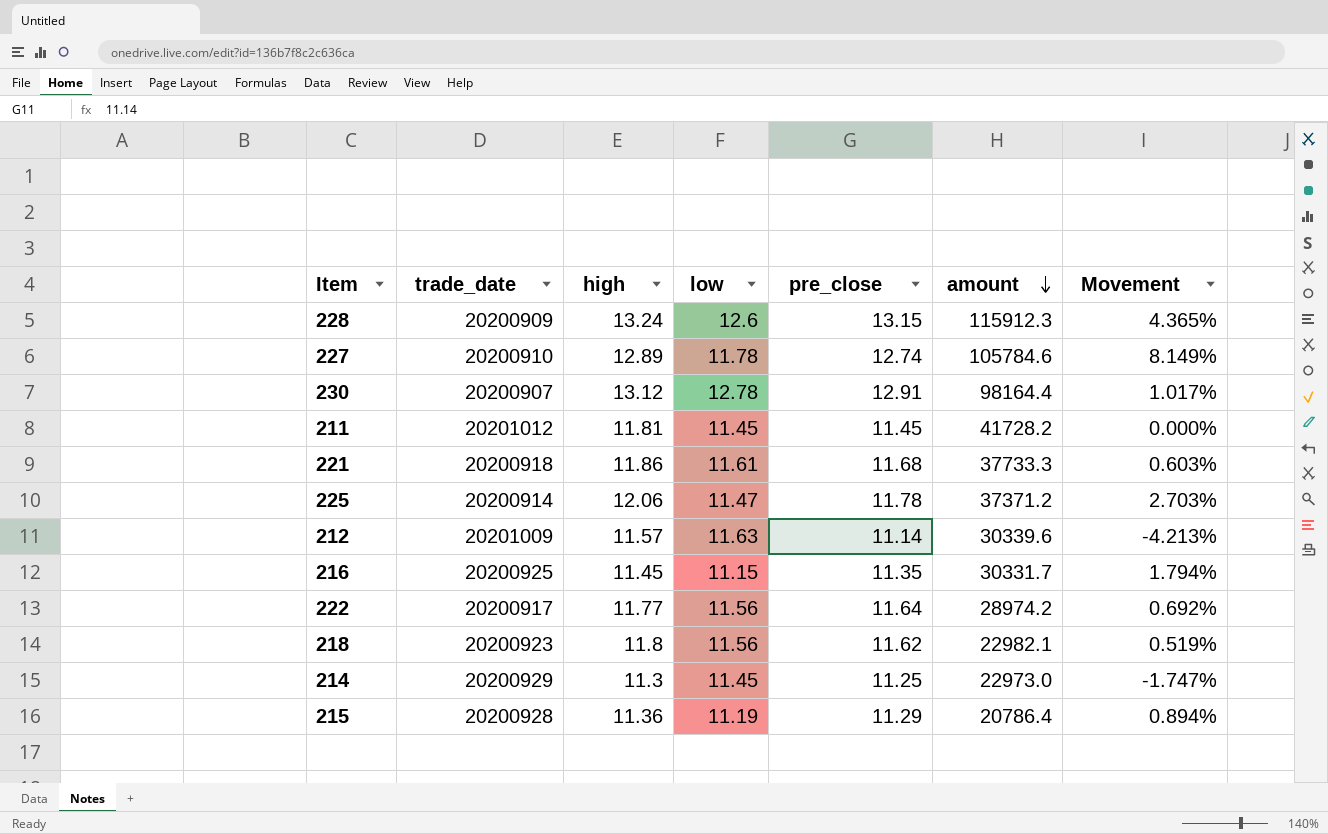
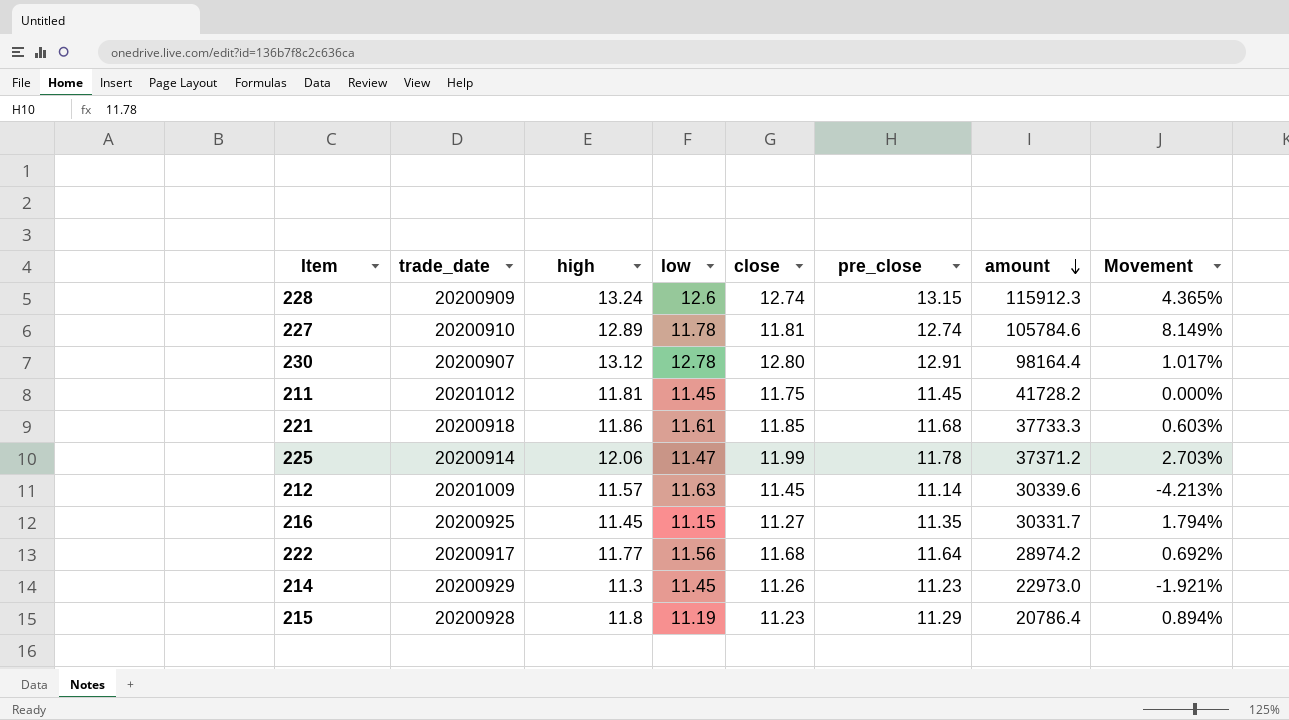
column close | position: none -> 5
row 218: 20200923 | 11.8 | 11.56 | 11.62 | 22982.1 | 0.519% -> none
214 | pre_close: 11.25 -> 11.23
214 | Movement: -1.747% -> -1.921%
215 | high: 11.36 -> 11.8

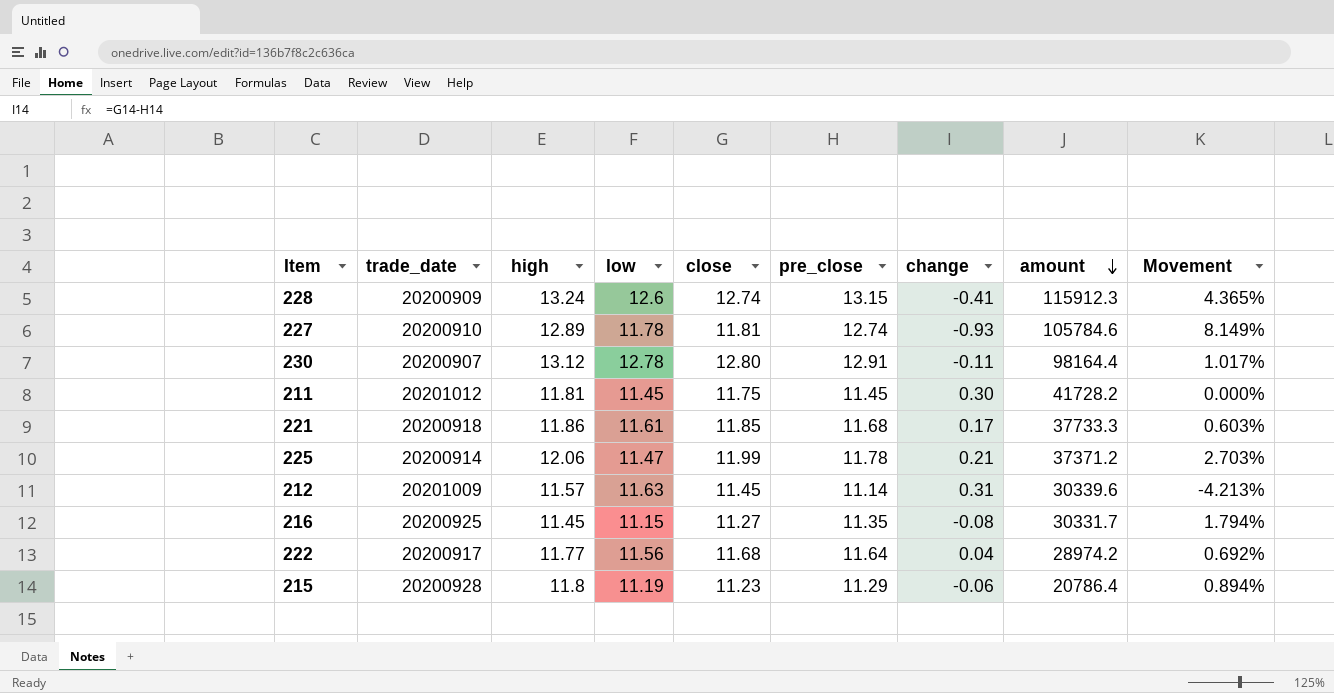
column change | formula: none -> [close] - [pre_close]
row 214: 20200929 | 11.3 | 11.45 | 11.26 | 11.23 | 22973.0 | -1.921% -> none

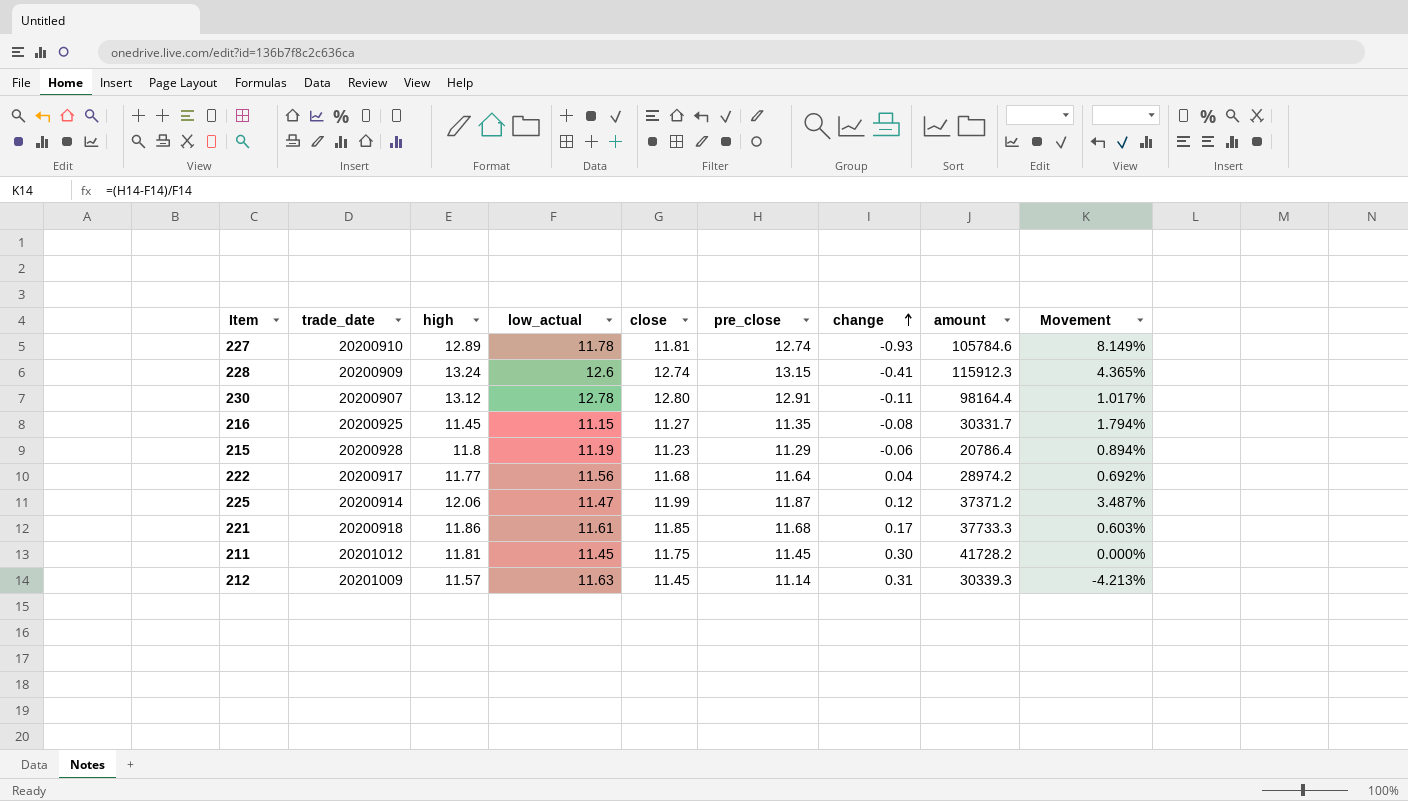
row order: amount descending -> change ascending
column name: low -> low_actual
225 | pre_close: 11.78 -> 11.87
225 | change: 0.21 -> 0.12
225 | Movement: 2.703% -> 3.487%
212 | amount: 30339.6 -> 30339.3

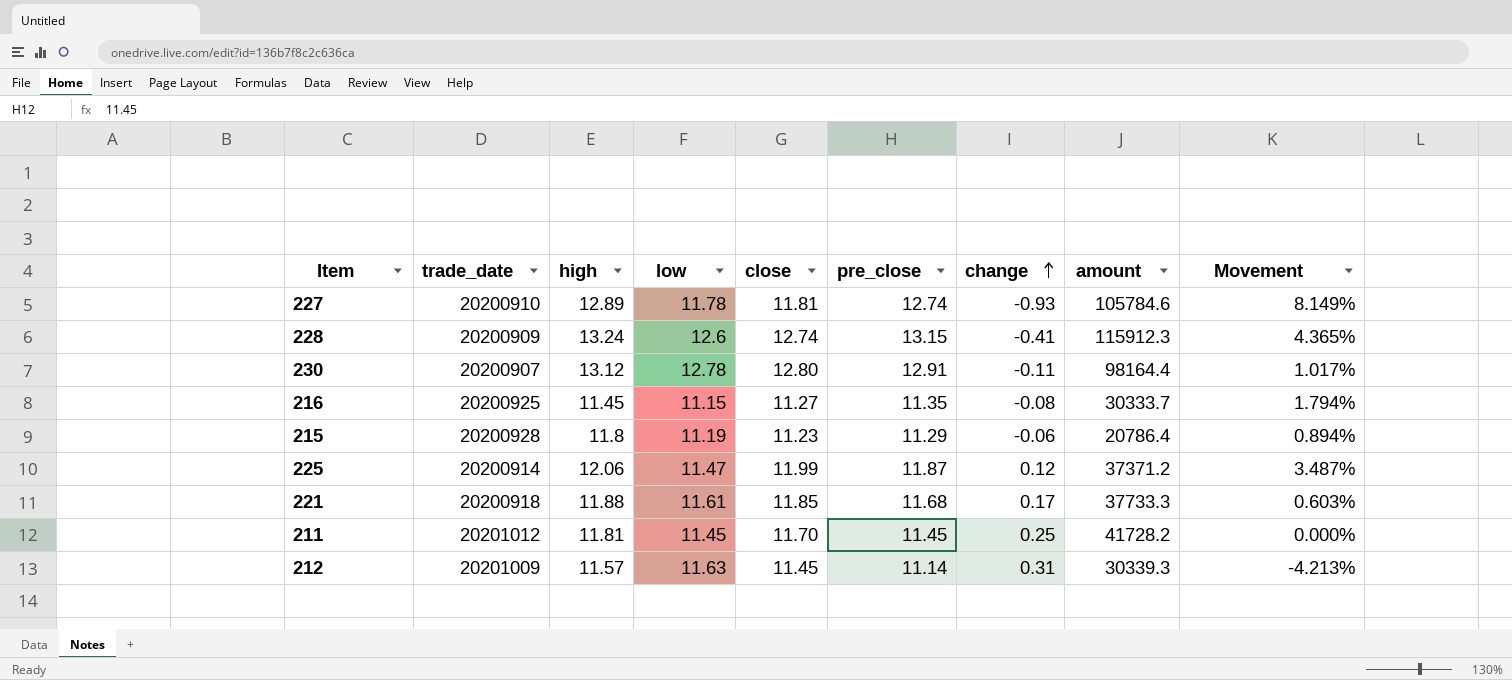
column name: low_actual -> low
row 222: 20200917 | 11.77 | 11.56 | 11.68 | 11.64 | 0.04 | 28974.2 | 0.692% -> none
216 | amount: 30331.7 -> 30333.7
221 | high: 11.86 -> 11.88
211 | close: 11.75 -> 11.70
211 | change: 0.30 -> 0.25

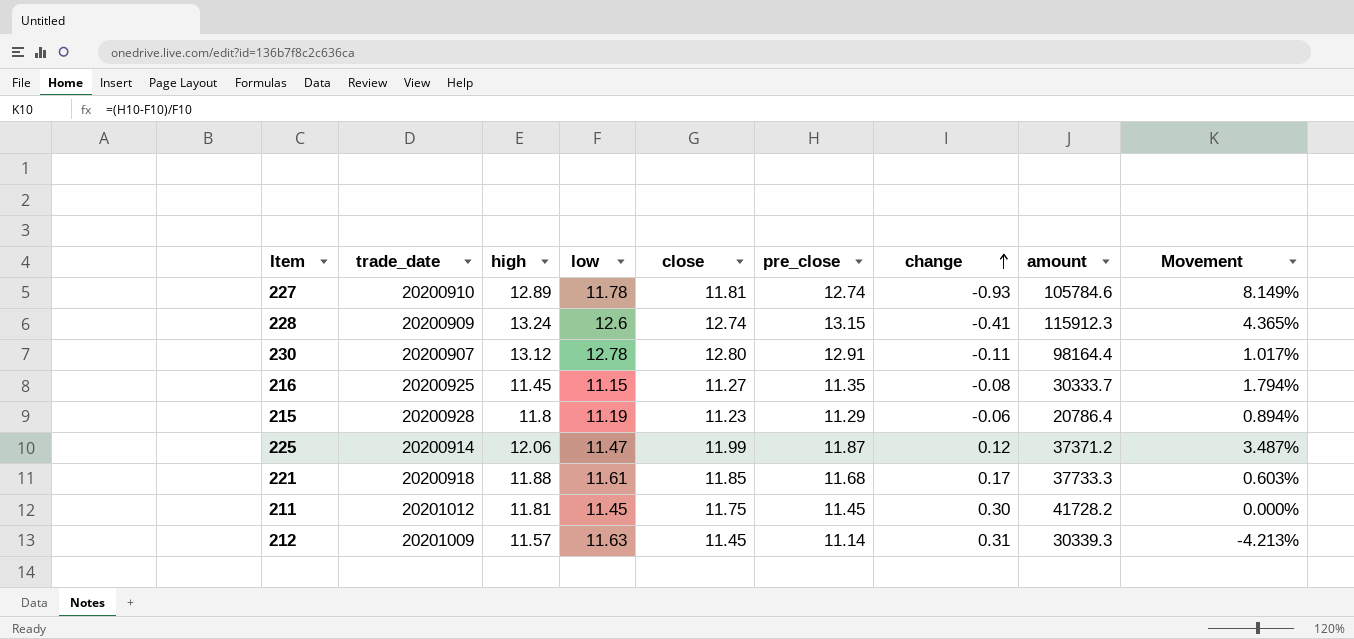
211 | close: 11.70 -> 11.75
211 | change: 0.25 -> 0.30

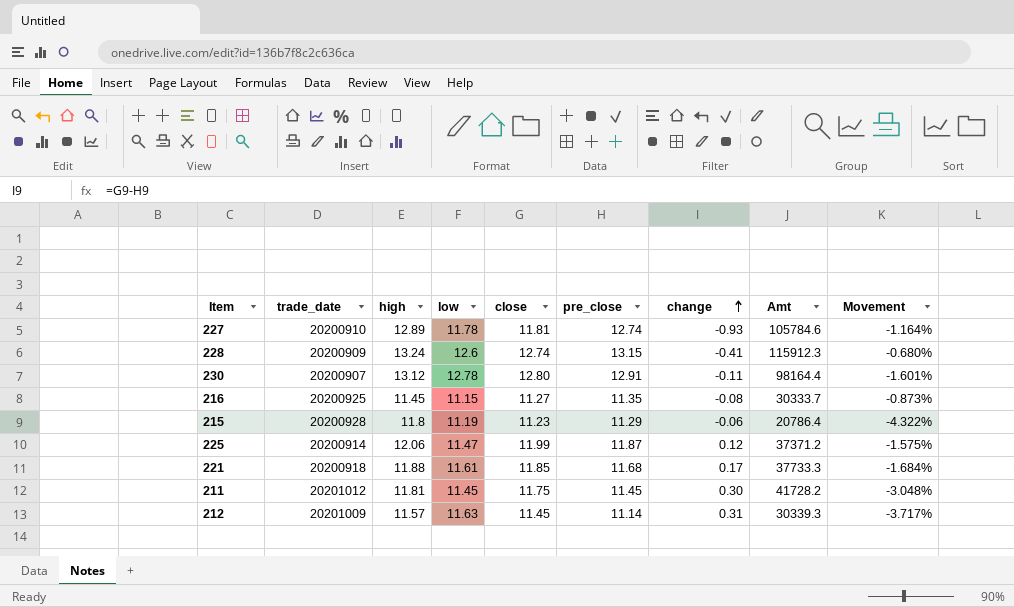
column name: amount -> Amt
column Movement | formula: ([pre_close] - [low]) / [low] -> ([pre_close] - [high]) / [high]

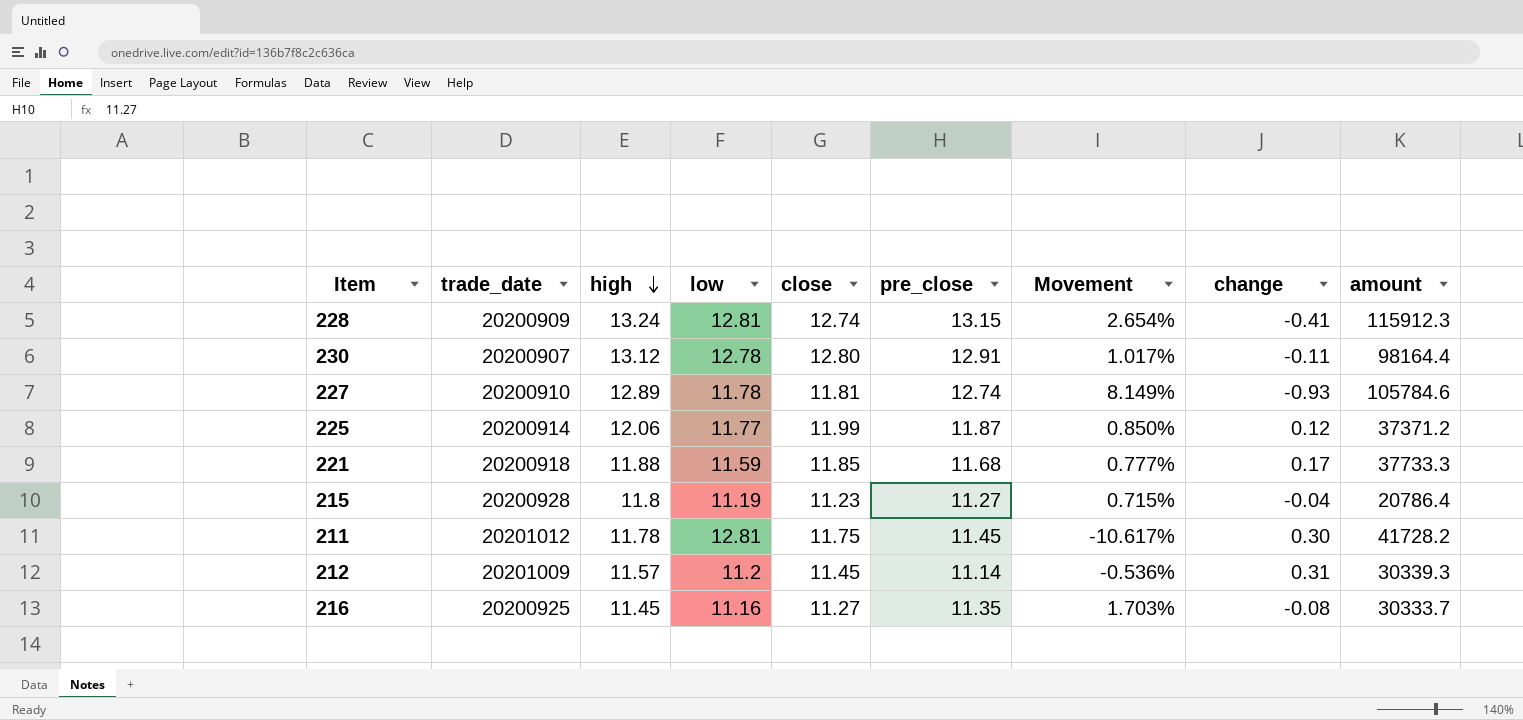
row order: change ascending -> high descending
column Movement | formula: ([pre_close] - [high]) / [high] -> ([pre_close] - [low]) / [low]
column Movement | position: 9 -> 7
column name: Amt -> amount
228 | low: 12.6 -> 12.81
225 | low: 11.47 -> 11.77
221 | low: 11.61 -> 11.59
215 | pre_close: 11.29 -> 11.27
215 | change: -0.06 -> -0.04
211 | high: 11.81 -> 11.78
211 | low: 11.45 -> 12.81
212 | low: 11.63 -> 11.2
216 | low: 11.15 -> 11.16

